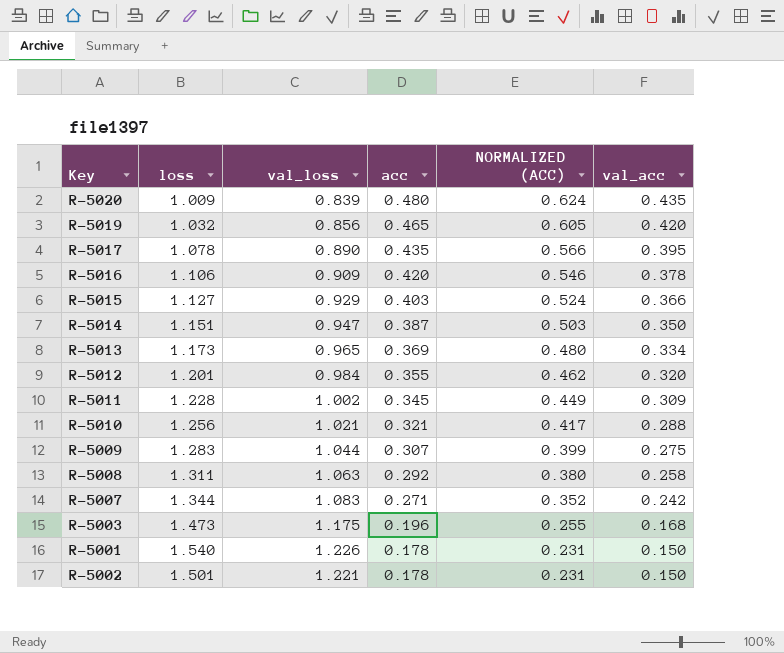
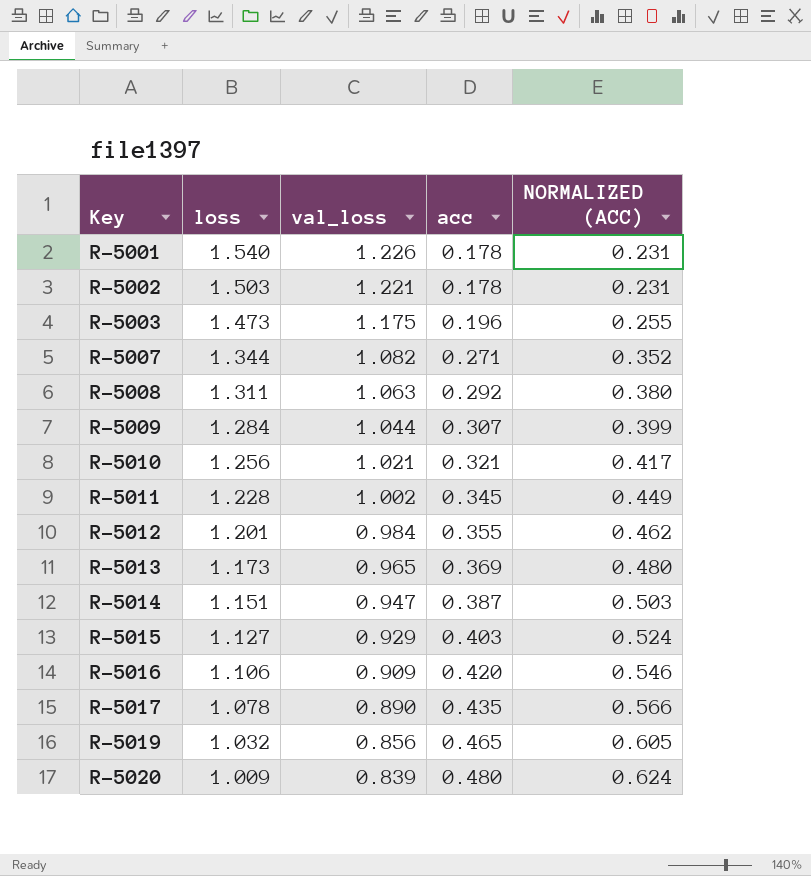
row order: acc descending -> Key ascending
column val_acc | position: 6 -> none
R-5002 | loss: 1.501 -> 1.503
R-5007 | val_loss: 1.083 -> 1.082
R-5009 | loss: 1.283 -> 1.284

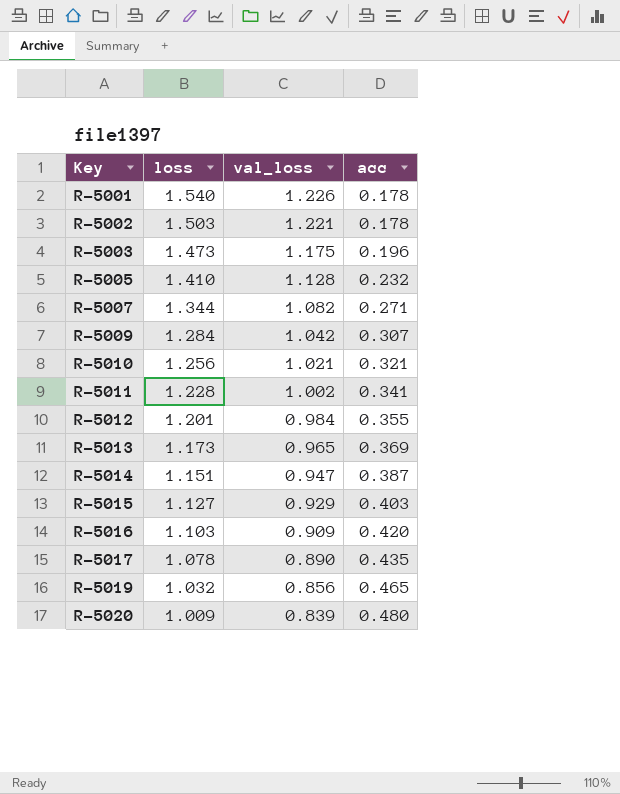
column NORMALIZED (ACC) | formula: [acc] * 1.3 -> none
row R-5008: 1.311 | 1.063 | 0.292 | 0.380 -> none
row R-5005: none -> 1.410 | 1.128 | 0.232
R-5009 | val_loss: 1.044 -> 1.042
R-5011 | acc: 0.345 -> 0.341
R-5016 | loss: 1.106 -> 1.103

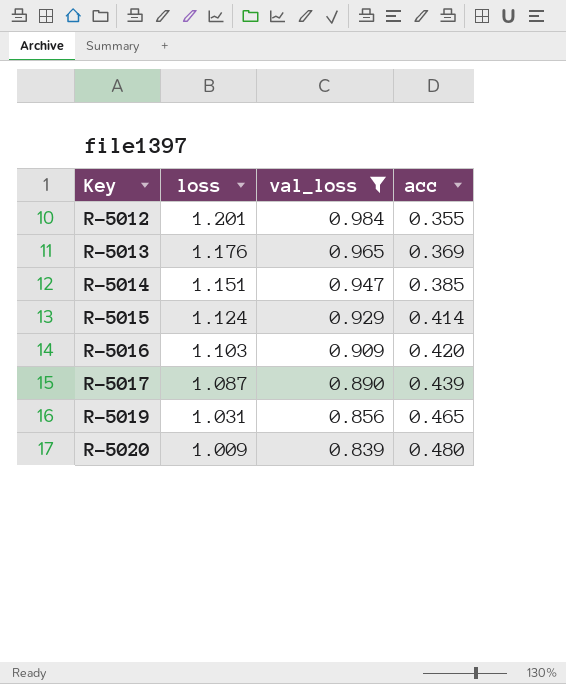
filter: none -> val_loss <= 0.984
R-5013 | loss: 1.173 -> 1.176
R-5014 | acc: 0.387 -> 0.385
R-5015 | loss: 1.127 -> 1.124
R-5015 | acc: 0.403 -> 0.414
R-5017 | loss: 1.078 -> 1.087
R-5017 | acc: 0.435 -> 0.439
R-5019 | loss: 1.032 -> 1.031

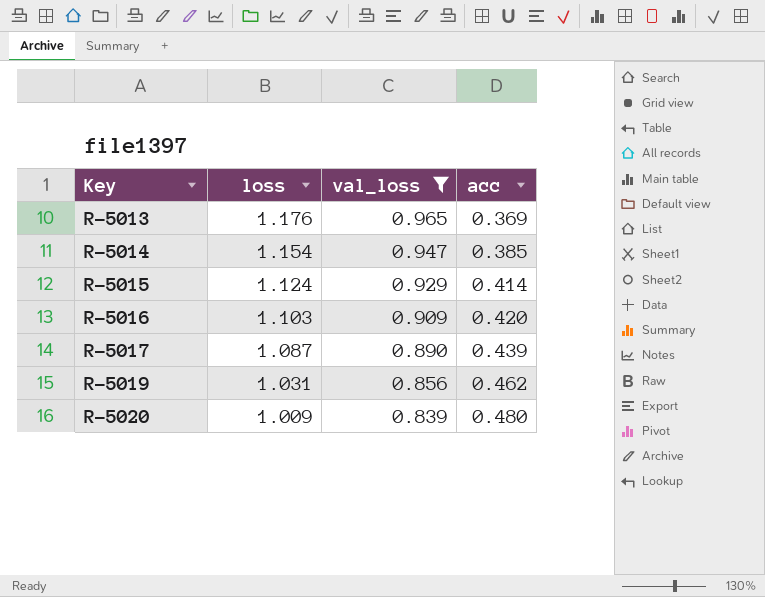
row R-5012: 1.201 | 0.984 | 0.355 -> none
R-5014 | loss: 1.151 -> 1.154
R-5019 | acc: 0.465 -> 0.462

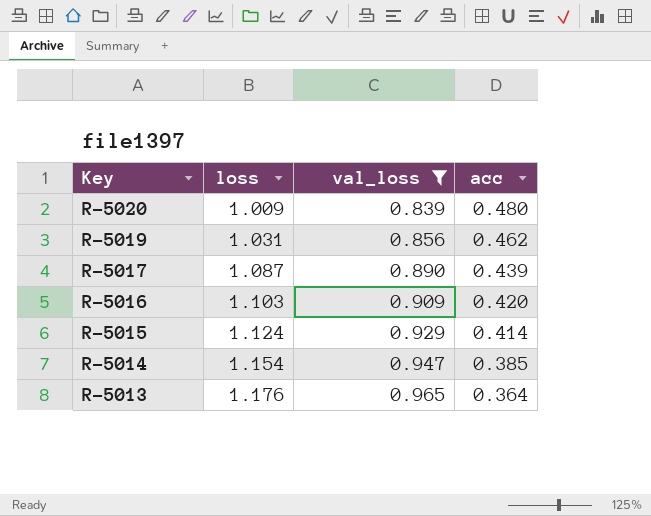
row order: Key ascending -> Key descending
R-5013 | acc: 0.369 -> 0.364

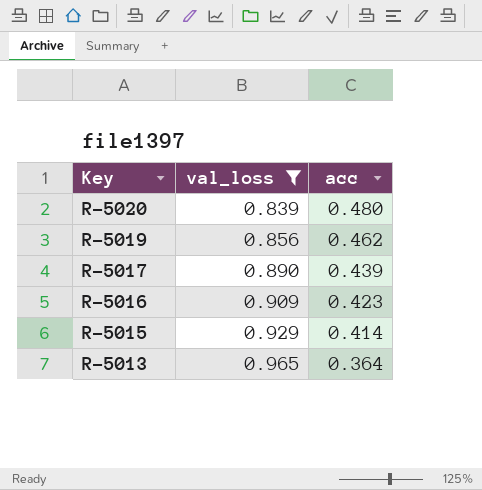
column loss | position: 2 -> none
row R-5014: 1.154 | 0.947 | 0.385 -> none
R-5016 | acc: 0.420 -> 0.423

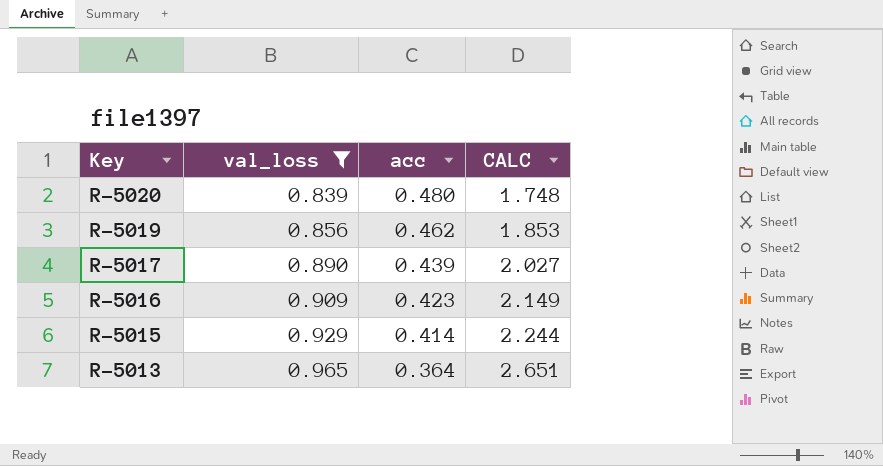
column CALC | formula: none -> [val_loss] / [acc]

